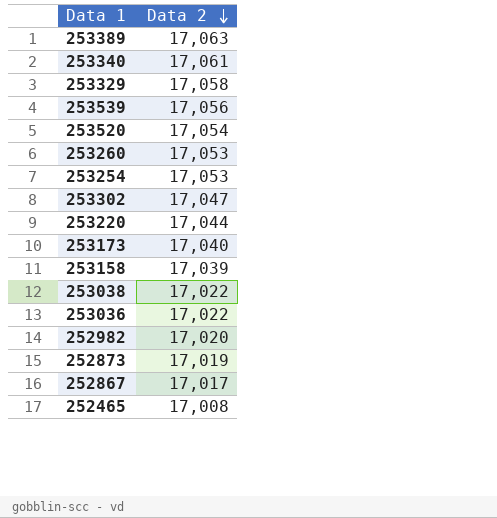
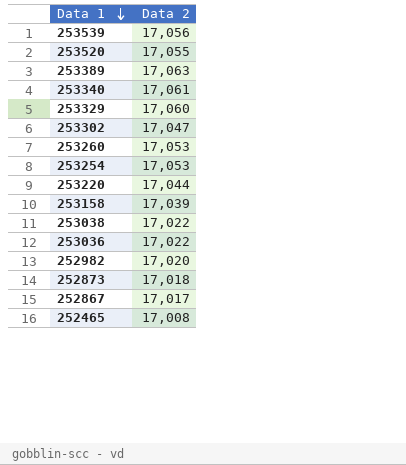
row order: Data 2 descending -> Data 1 descending
row 253173: 17,040 -> none
253520 | Data 2: 17,054 -> 17,055
253329 | Data 2: 17,058 -> 17,060
252873 | Data 2: 17,019 -> 17,018

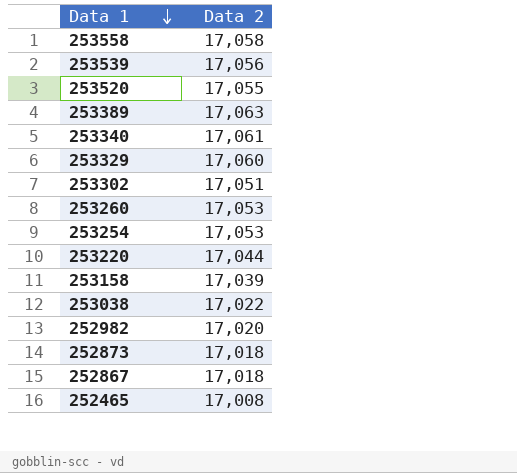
row 253036: 17,022 -> none
row 253558: none -> 17,058
253302 | Data 2: 17,047 -> 17,051
252867 | Data 2: 17,017 -> 17,018

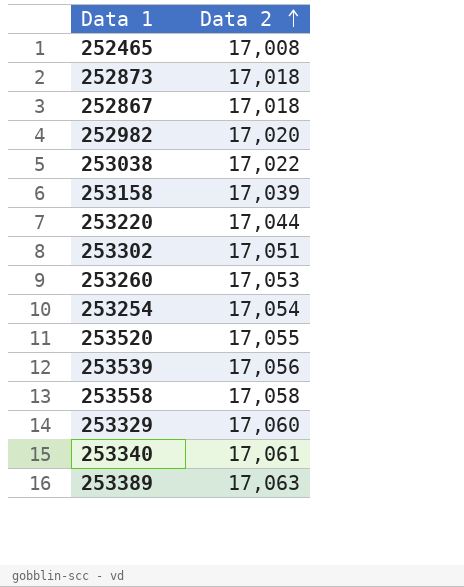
row order: Data 1 descending -> Data 2 ascending
253254 | Data 2: 17,053 -> 17,054

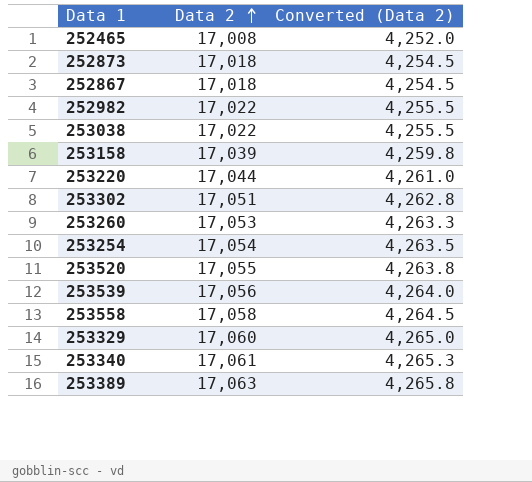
column Converted (Data 2) | formula: none -> [Data 2] * 0.25
252982 | Data 2: 17,020 -> 17,022

